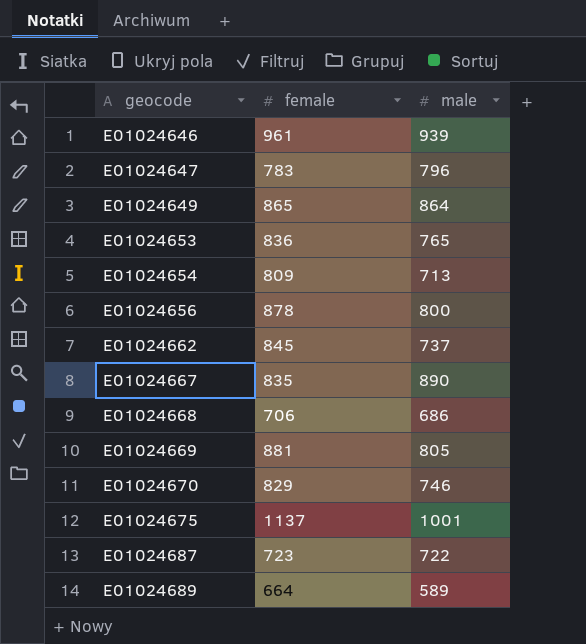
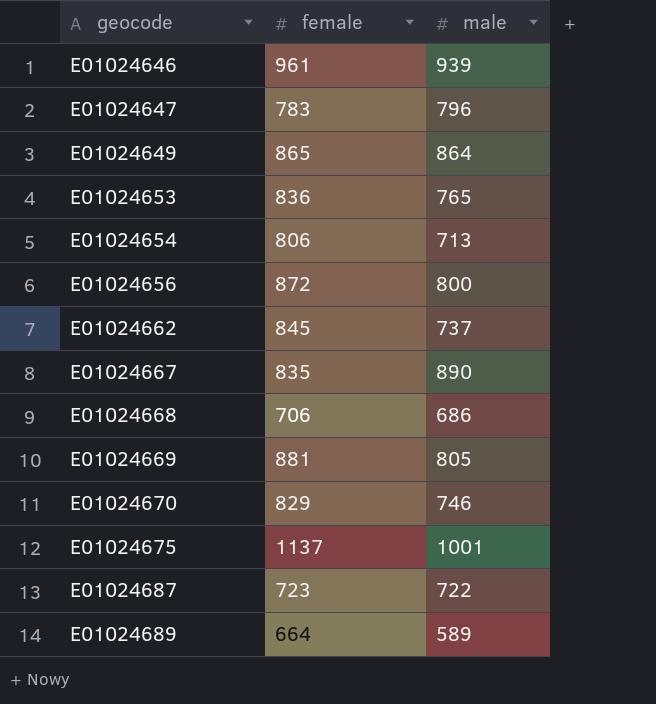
E01024654 | female: 809 -> 806
E01024656 | female: 878 -> 872

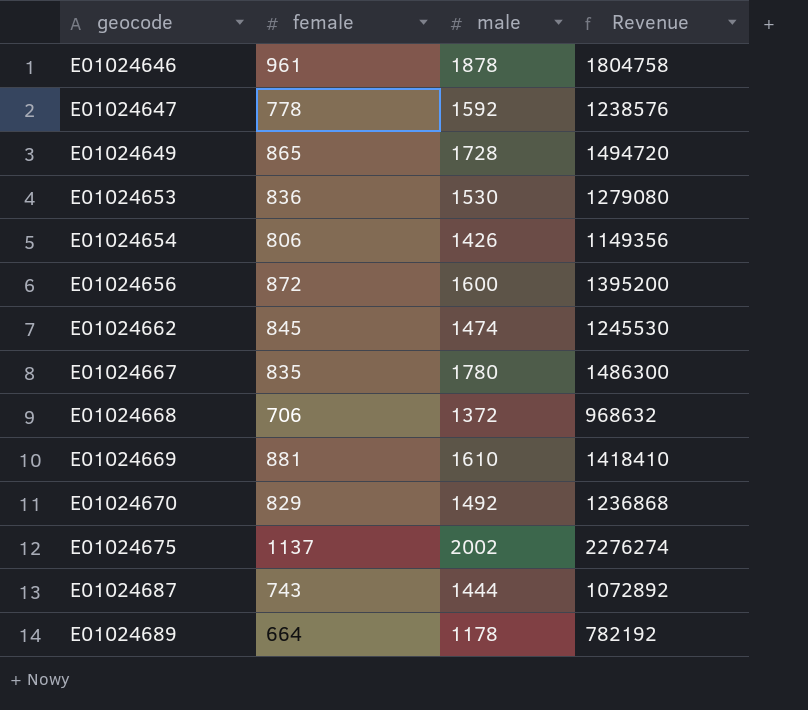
column Revenue | formula: none -> [female] * [male]
E01024646 | male: 939 -> 1878
E01024647 | female: 783 -> 778
E01024647 | male: 796 -> 1592
E01024649 | male: 864 -> 1728
E01024653 | male: 765 -> 1530
E01024654 | male: 713 -> 1426
E01024656 | male: 800 -> 1600
E01024662 | male: 737 -> 1474
E01024667 | male: 890 -> 1780
E01024668 | male: 686 -> 1372
E01024669 | male: 805 -> 1610
E01024670 | male: 746 -> 1492
E01024675 | male: 1001 -> 2002
E01024687 | female: 723 -> 743
E01024687 | male: 722 -> 1444
E01024689 | male: 589 -> 1178

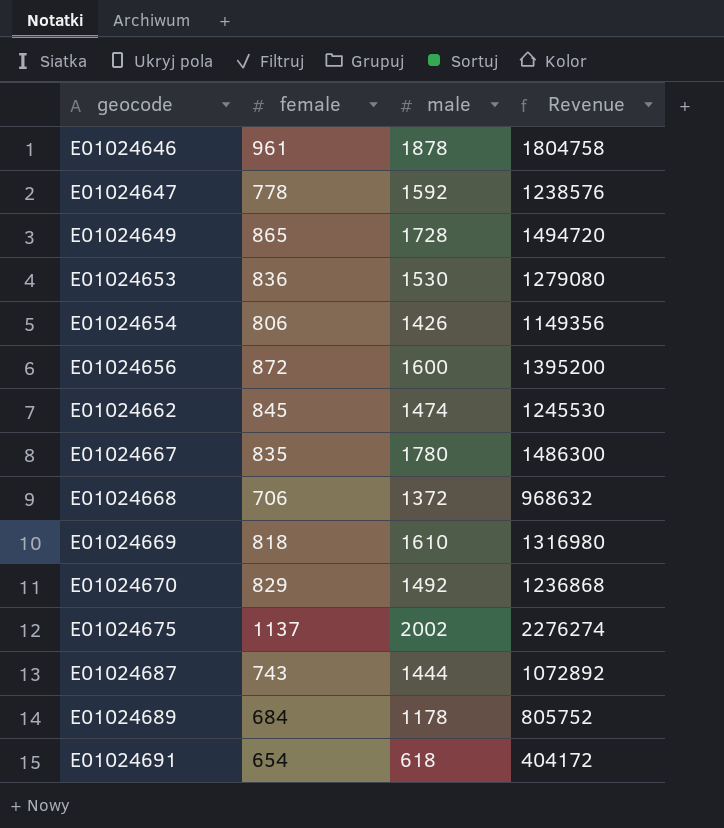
E01024669 | female: 881 -> 818
E01024669 | Revenue: 1418410 -> 1316980
E01024689 | female: 664 -> 684
E01024689 | Revenue: 782192 -> 805752
row E01024691: none -> 654 | 618 | 404172

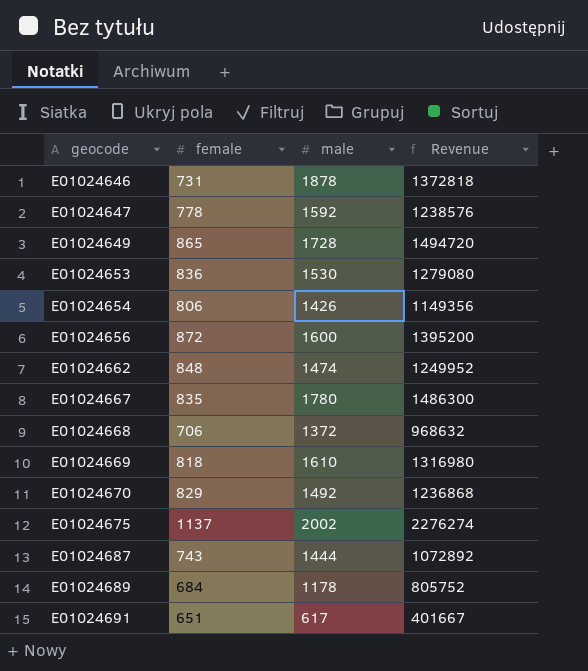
E01024646 | female: 961 -> 731
E01024646 | Revenue: 1804758 -> 1372818
E01024662 | female: 845 -> 848
E01024662 | Revenue: 1245530 -> 1249952
E01024691 | female: 654 -> 651
E01024691 | male: 618 -> 617
E01024691 | Revenue: 404172 -> 401667

